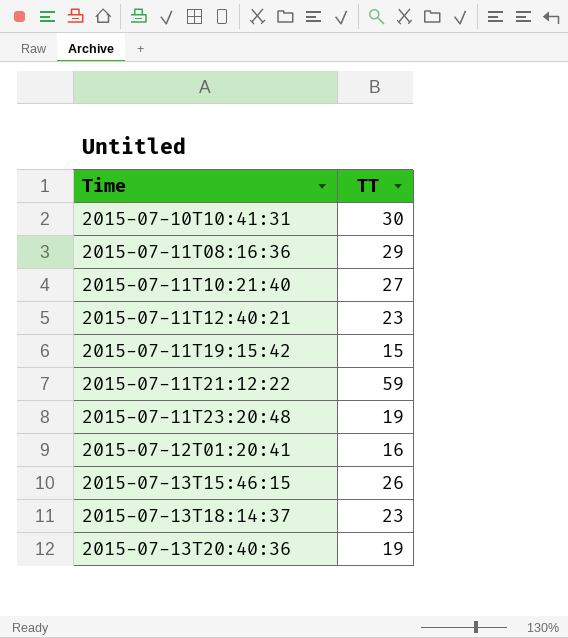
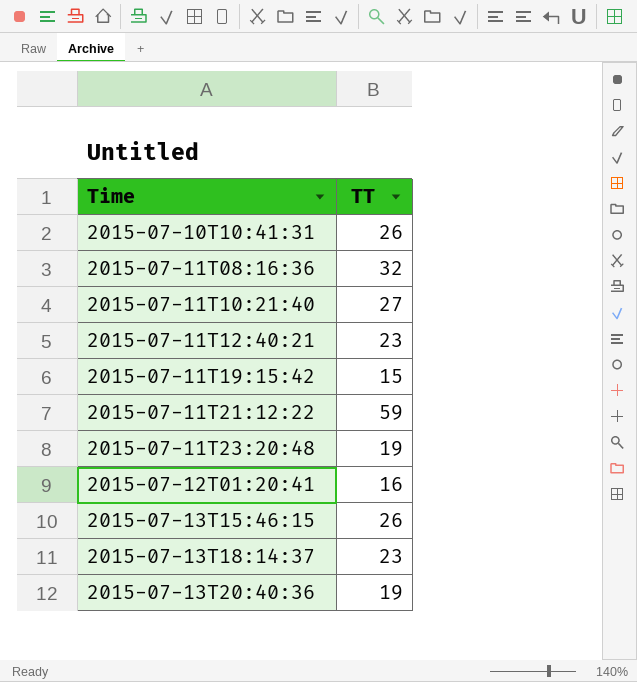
2015-07-10T10:41:31 | TT: 30 -> 26
2015-07-11T08:16:36 | TT: 29 -> 32

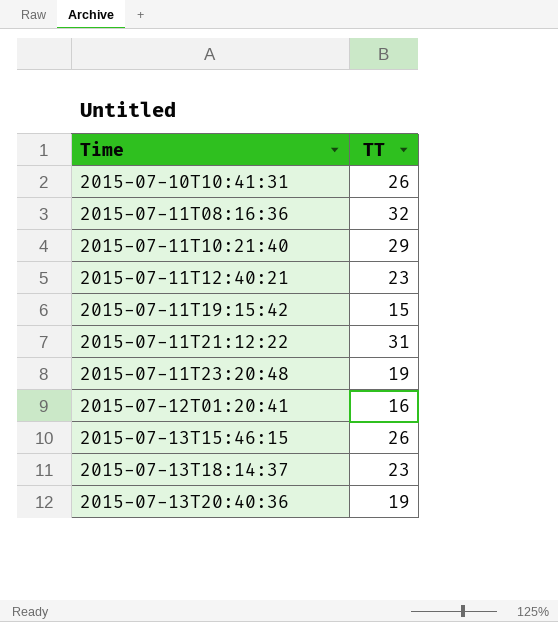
2015-07-11T10:21:40 | TT: 27 -> 29
2015-07-11T21:12:22 | TT: 59 -> 31

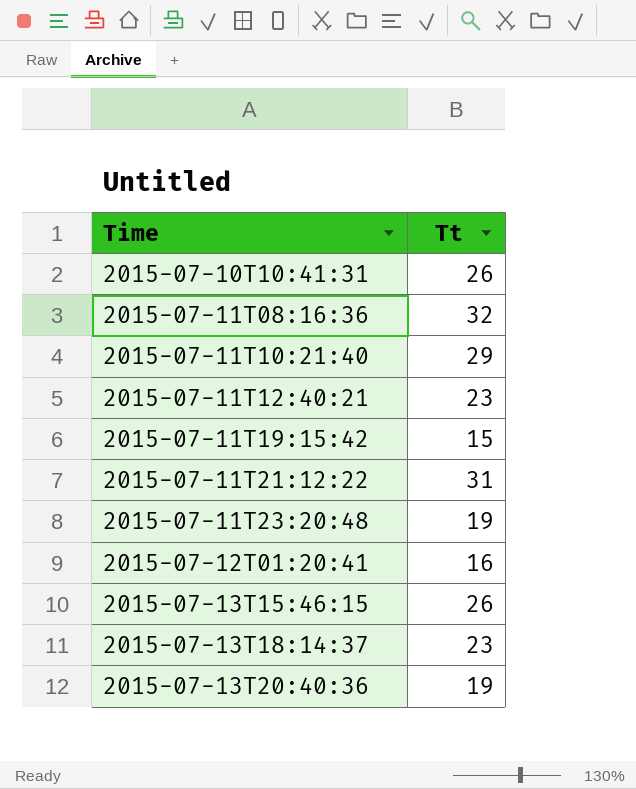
column name: TT -> Tt

